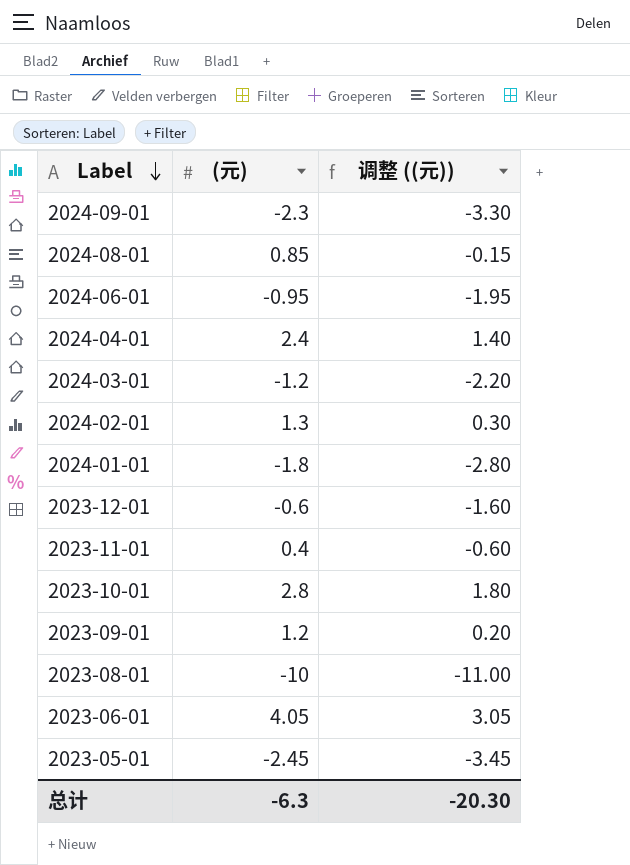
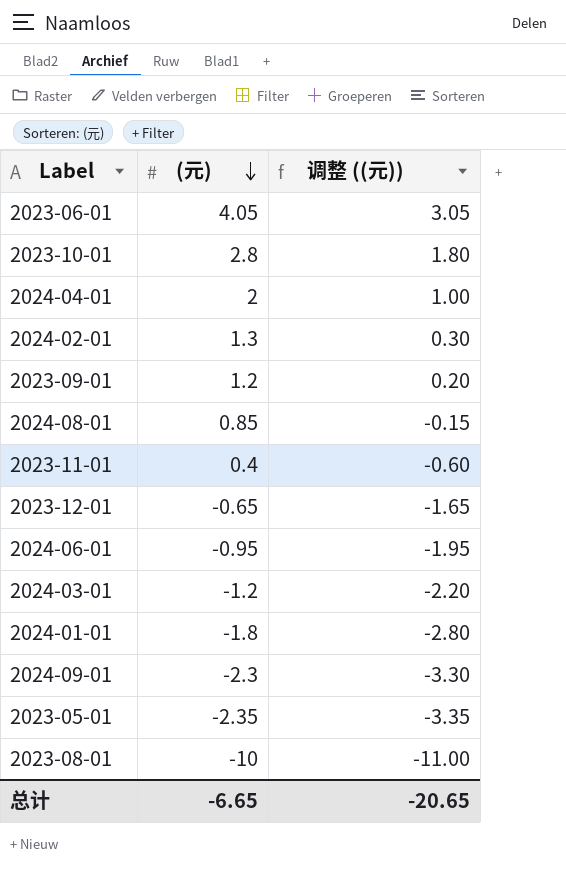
row order: Label descending -> (元) descending
2024-04-01 | (元): 2.4 -> 2
2024-04-01 | 调整 ((元)): 1.40 -> 1.00
2023-12-01 | (元): -0.6 -> -0.65
2023-12-01 | 调整 ((元)): -1.60 -> -1.65
2023-05-01 | (元): -2.45 -> -2.35
2023-05-01 | 调整 ((元)): -3.45 -> -3.35
总计 | (元): -6.3 -> -6.65
总计 | 调整 ((元)): -20.30 -> -20.65

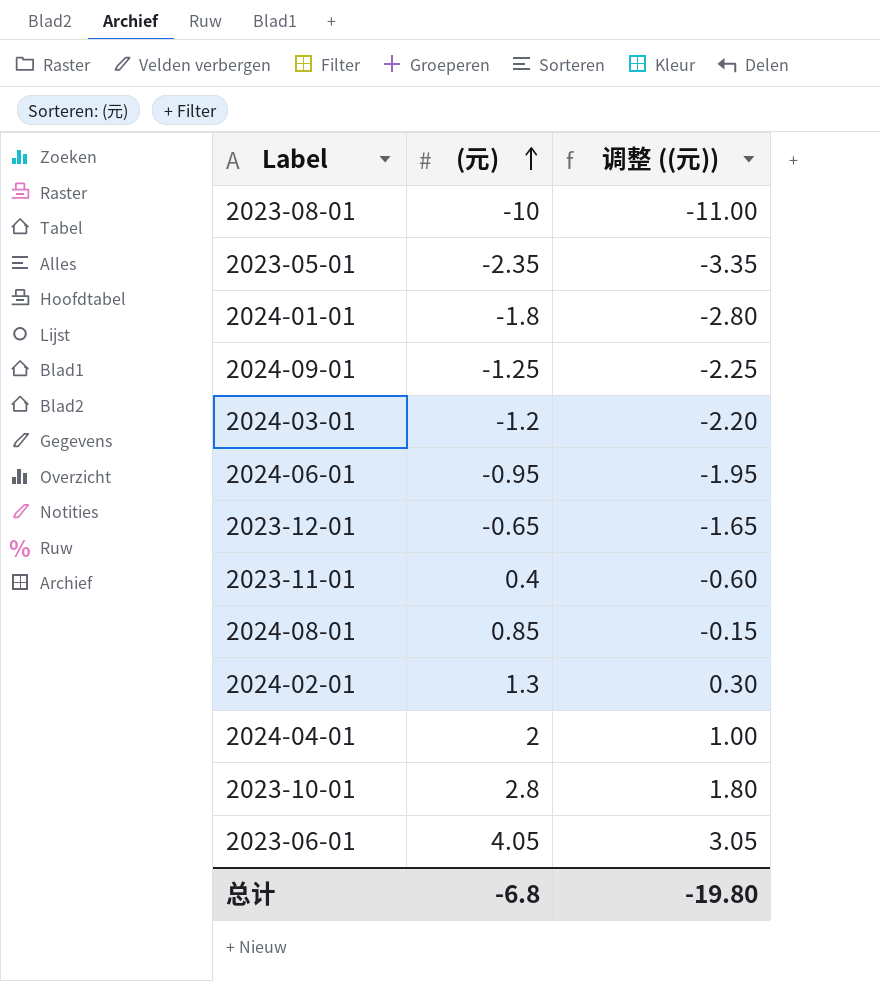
row order: (元) descending -> (元) ascending
row 2023-09-01: 1.2 | 0.20 -> none
2024-09-01 | (元): -2.3 -> -1.25
2024-09-01 | 调整 ((元)): -3.30 -> -2.25
总计 | (元): -6.65 -> -6.8
总计 | 调整 ((元)): -20.65 -> -19.80

